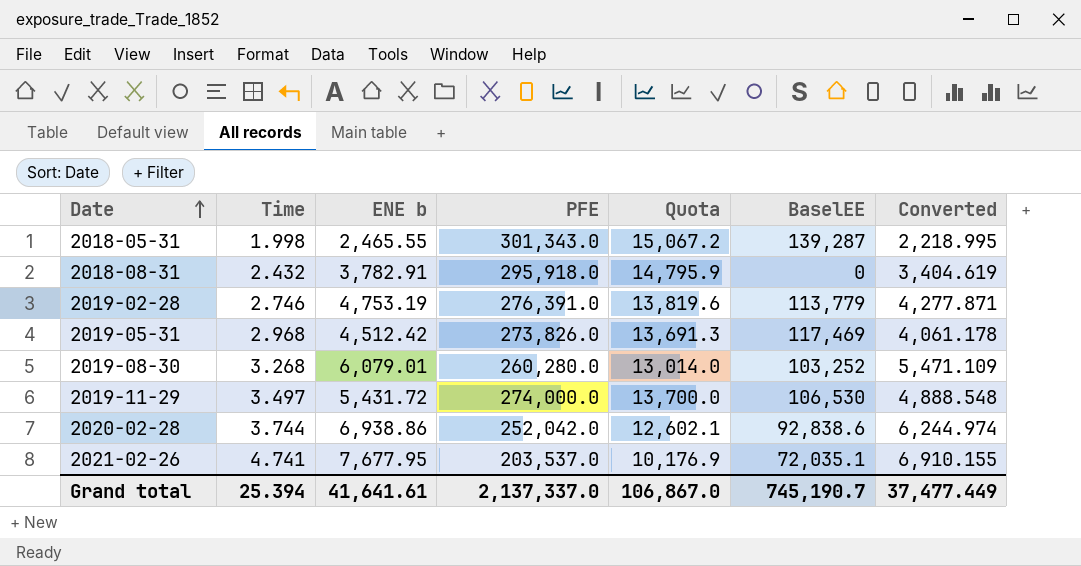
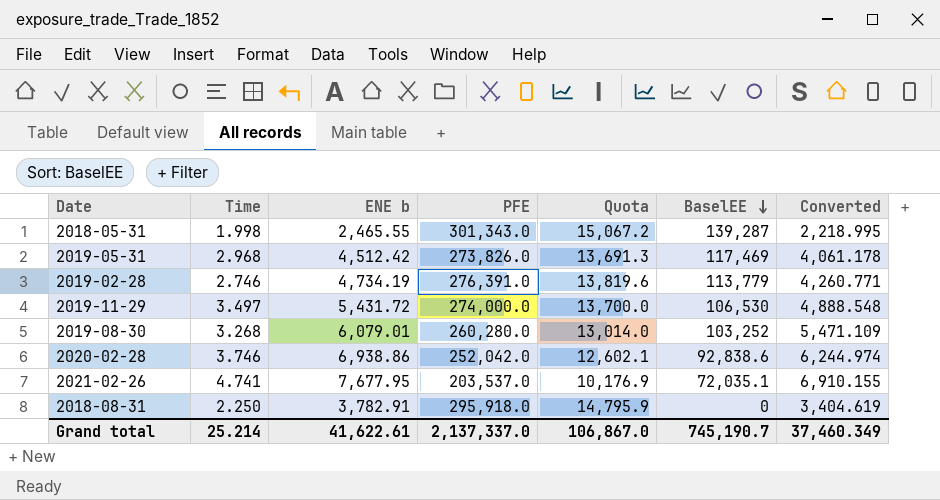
row order: Date ascending -> BaselEE descending
2019-02-28 | ENE b: 4,753.19 -> 4,734.19
2019-02-28 | Converted: 4,277.871 -> 4,260.771
2020-02-28 | Time: 3.744 -> 3.746
2018-08-31 | Time: 2.432 -> 2.250
Grand total | Time: 25.394 -> 25.214
Grand total | ENE b: 41,641.61 -> 41,622.61
Grand total | Converted: 37,477.449 -> 37,460.349

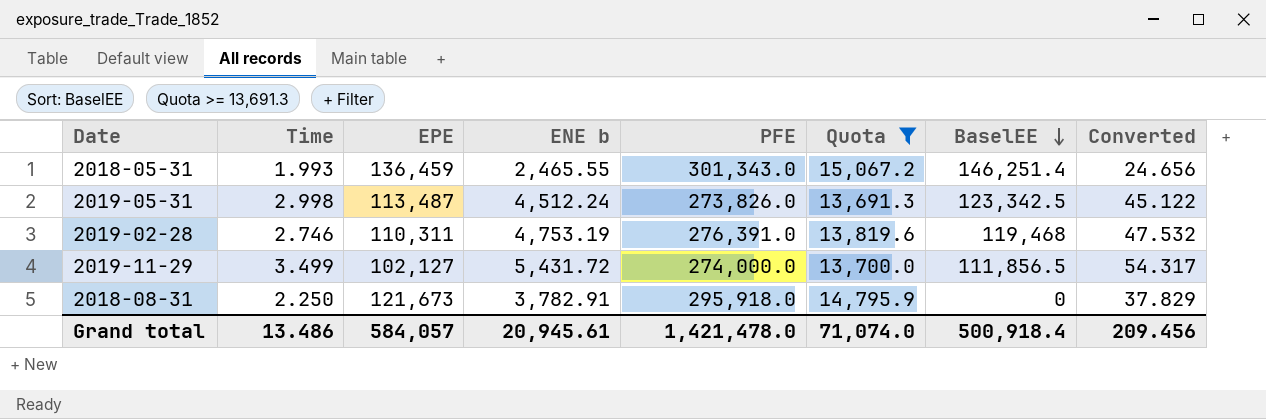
filter: none -> Quota >= 13,691.3
column EPE | position: none -> 3
column Converted | formula: [ENE b] * 0.9 -> [ENE b] * 0.01
2018-05-31 | Time: 1.998 -> 1.993
2018-05-31 | BaselEE: 139,287 -> 146,251.4
2019-05-31 | Time: 2.968 -> 2.998
2019-05-31 | ENE b: 4,512.42 -> 4,512.24
2019-05-31 | BaselEE: 117,469 -> 123,342.5
2019-02-28 | ENE b: 4,734.19 -> 4,753.19
2019-02-28 | BaselEE: 113,779 -> 119,468
2019-11-29 | Time: 3.497 -> 3.499
2019-11-29 | BaselEE: 106,530 -> 111,856.5
Grand total | Time: 25.214 -> 13.486
Grand total | ENE b: 41,622.61 -> 20,945.61
Grand total | PFE: 2,137,337.0 -> 1,421,478.0
Grand total | Quota: 106,867.0 -> 71,074.0
Grand total | BaselEE: 745,190.7 -> 500,918.4
Grand total | Converted: 37,460.349 -> 209.456

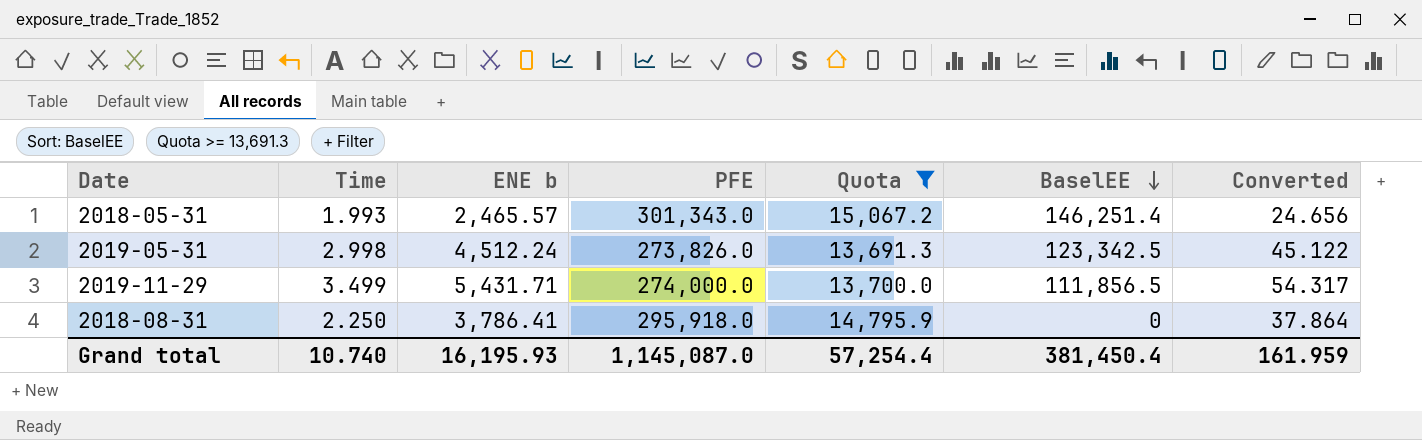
column EPE | position: 3 -> none
row 2019-02-28: 2.746 | 110,311 | 4,753.19 | 276,391.0 | 13,819.6 | 119,468 | 47.532 -> none
2018-05-31 | ENE b: 2,465.55 -> 2,465.57
2019-11-29 | ENE b: 5,431.72 -> 5,431.71
2018-08-31 | ENE b: 3,782.91 -> 3,786.41
2018-08-31 | Converted: 37.829 -> 37.864
Grand total | Time: 13.486 -> 10.740
Grand total | ENE b: 20,945.61 -> 16,195.93
Grand total | PFE: 1,421,478.0 -> 1,145,087.0
Grand total | Quota: 71,074.0 -> 57,254.4
Grand total | BaselEE: 500,918.4 -> 381,450.4
Grand total | Converted: 209.456 -> 161.959

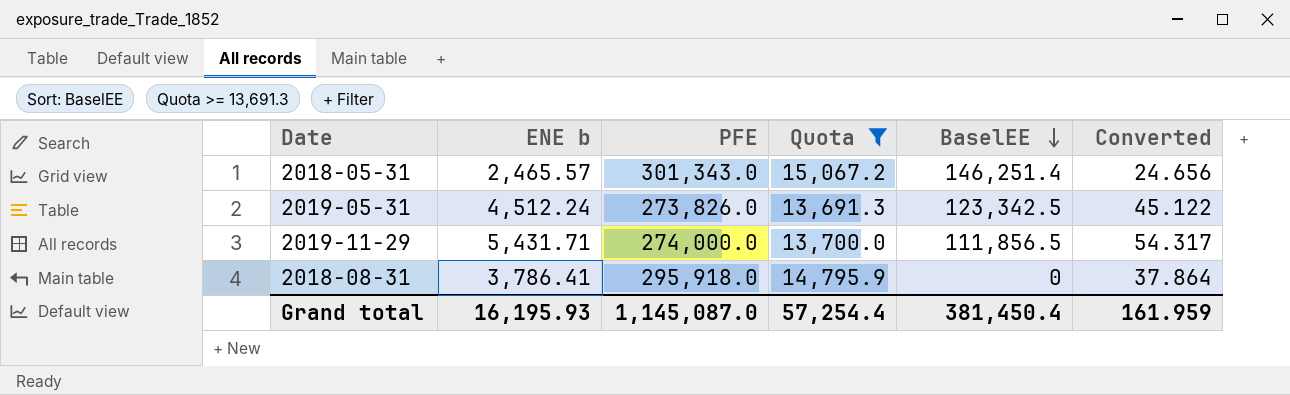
column Time | position: 2 -> none

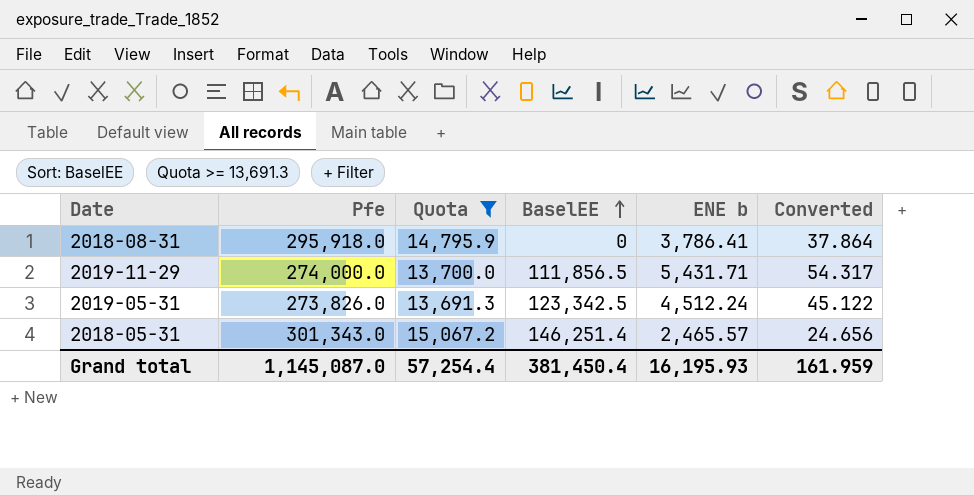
row order: BaselEE descending -> BaselEE ascending
column name: PFE -> Pfe
column ENE b | position: 2 -> 5

